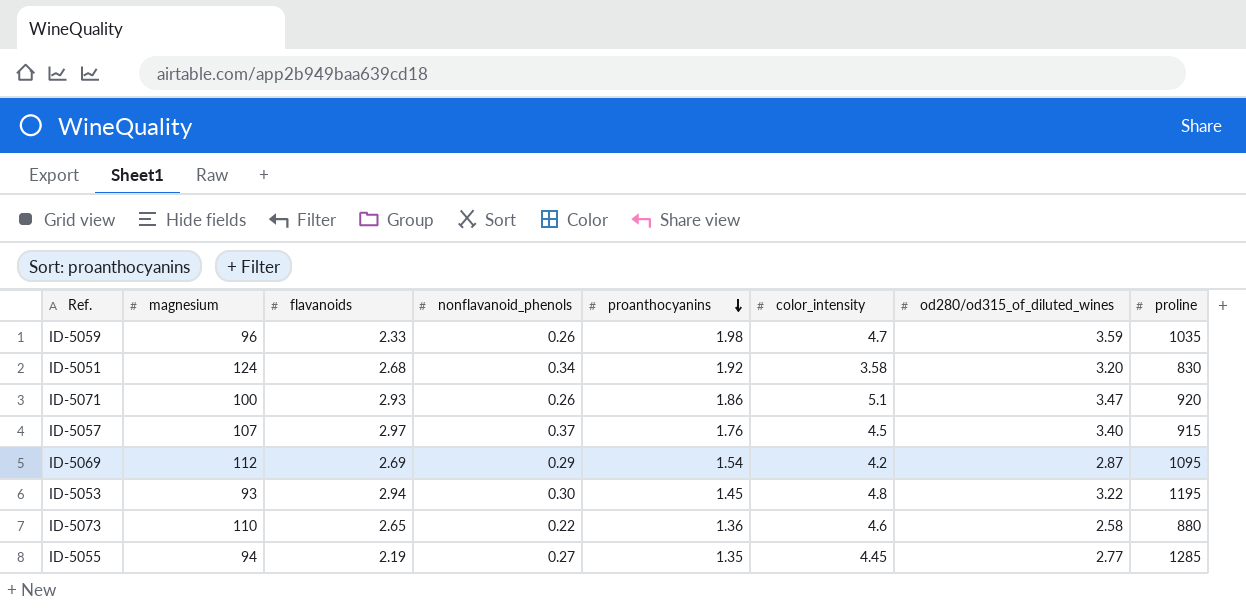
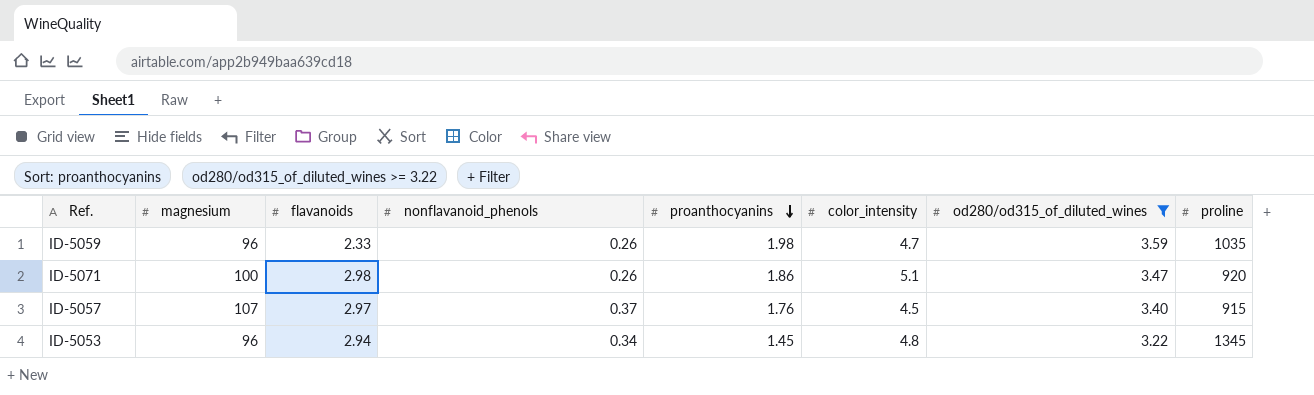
filter: none -> od280/od315_of_diluted_wines >= 3.22
ID-5071 | flavanoids: 2.93 -> 2.98
ID-5053 | magnesium: 93 -> 96
ID-5053 | nonflavanoid_phenols: 0.30 -> 0.34
ID-5053 | proline: 1195 -> 1345

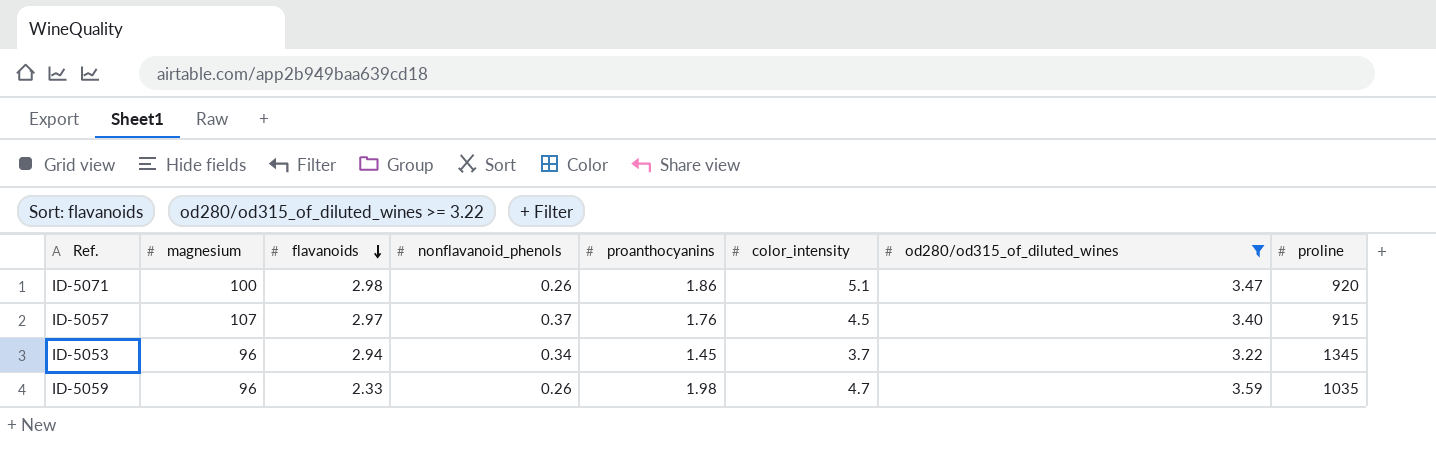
row order: proanthocyanins descending -> flavanoids descending
ID-5053 | color_intensity: 4.8 -> 3.7

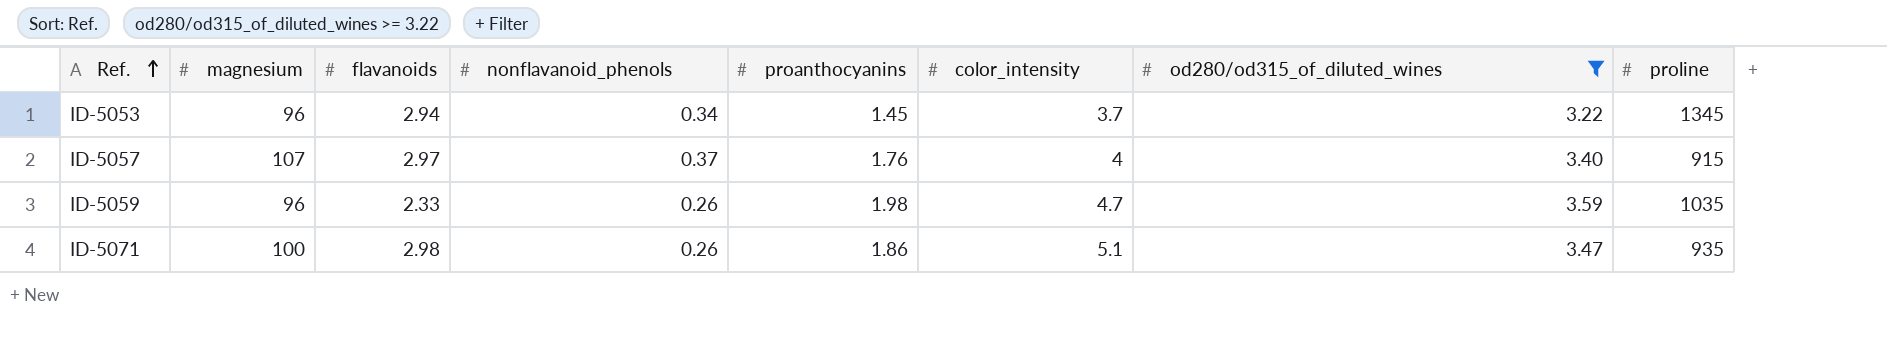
row order: flavanoids descending -> Ref. ascending
ID-5057 | color_intensity: 4.5 -> 4
ID-5071 | proline: 920 -> 935

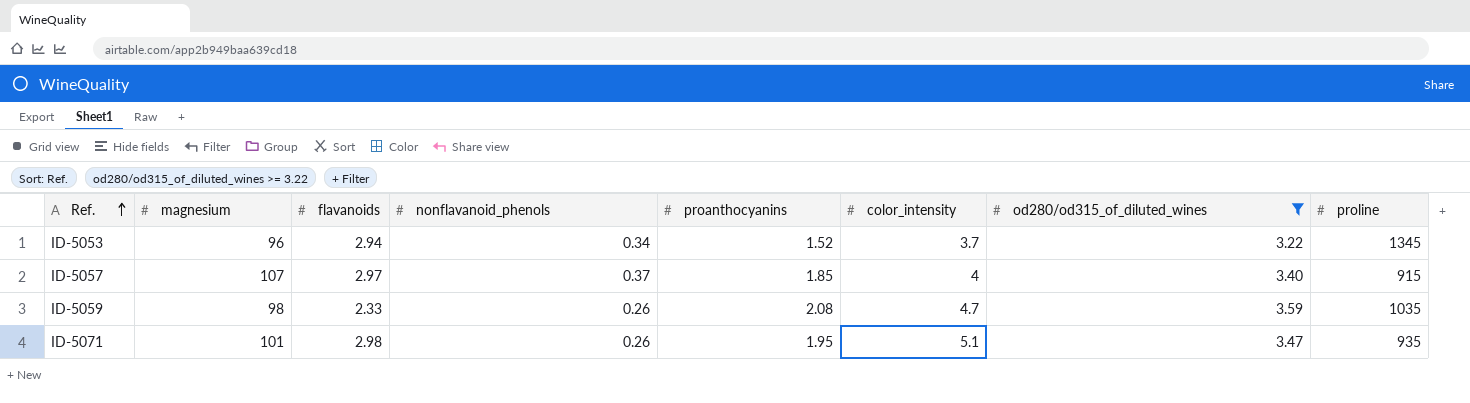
ID-5053 | proanthocyanins: 1.45 -> 1.52
ID-5057 | proanthocyanins: 1.76 -> 1.85
ID-5059 | magnesium: 96 -> 98
ID-5059 | proanthocyanins: 1.98 -> 2.08
ID-5071 | magnesium: 100 -> 101
ID-5071 | proanthocyanins: 1.86 -> 1.95

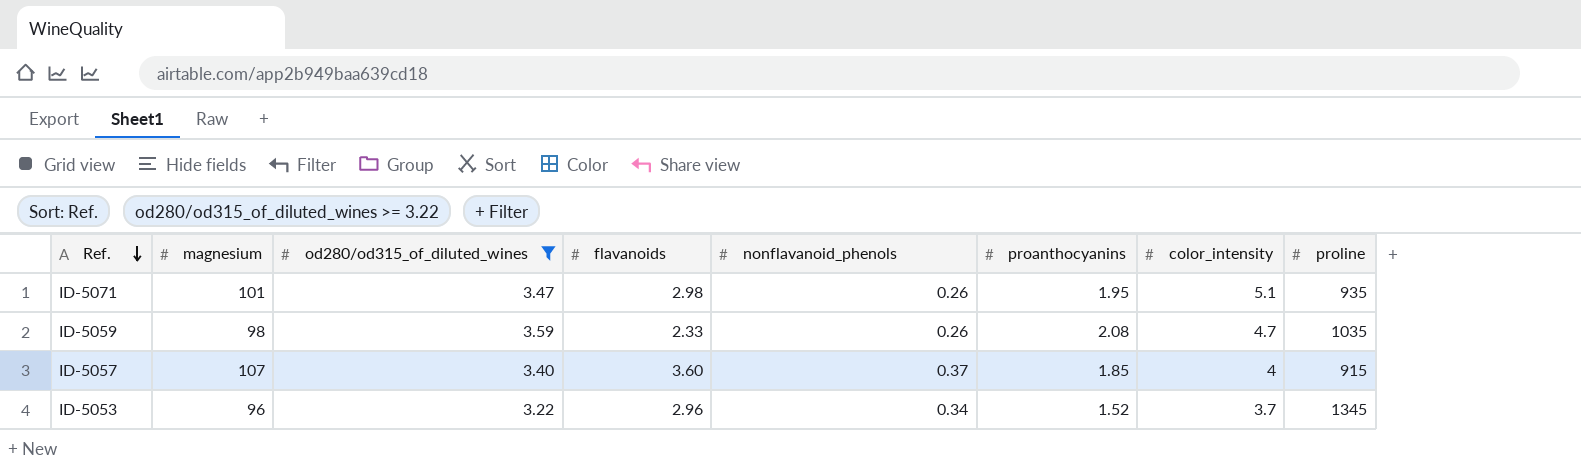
row order: Ref. ascending -> Ref. descending
column od280/od315_of_diluted_wines | position: 7 -> 3
ID-5057 | flavanoids: 2.97 -> 3.60
ID-5053 | flavanoids: 2.94 -> 2.96

